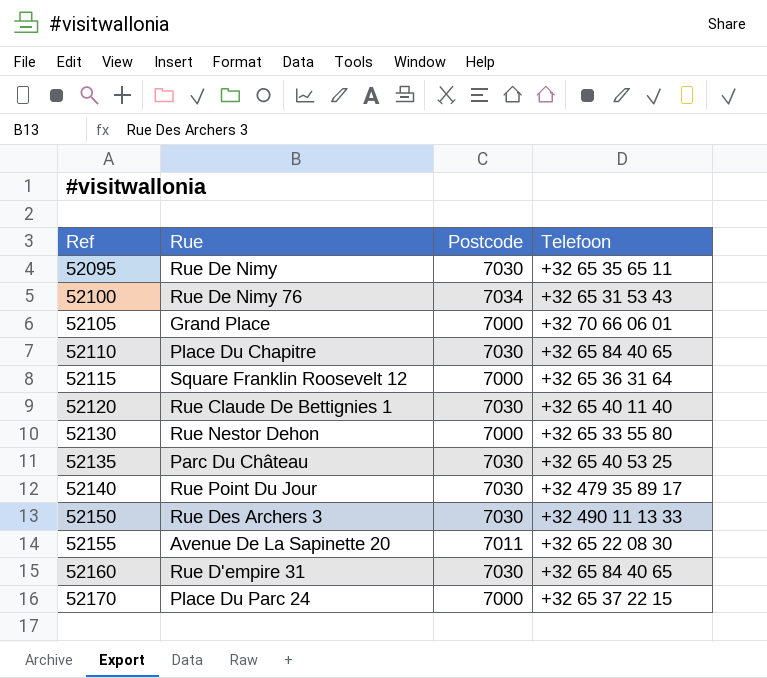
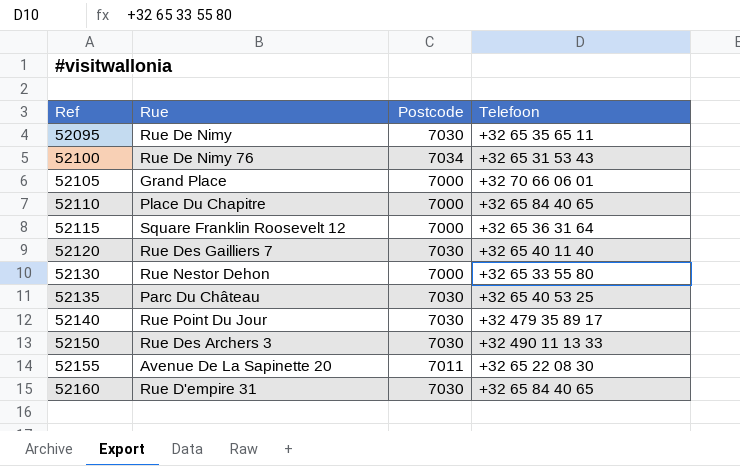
row 52170: Place Du Parc 24 | 7000 | +32 65 37 22 15 -> none
52110 | Postcode: 7030 -> 7000
52120 | Rue: Rue Claude De Bettignies 1 -> Rue Des Gailliers 7

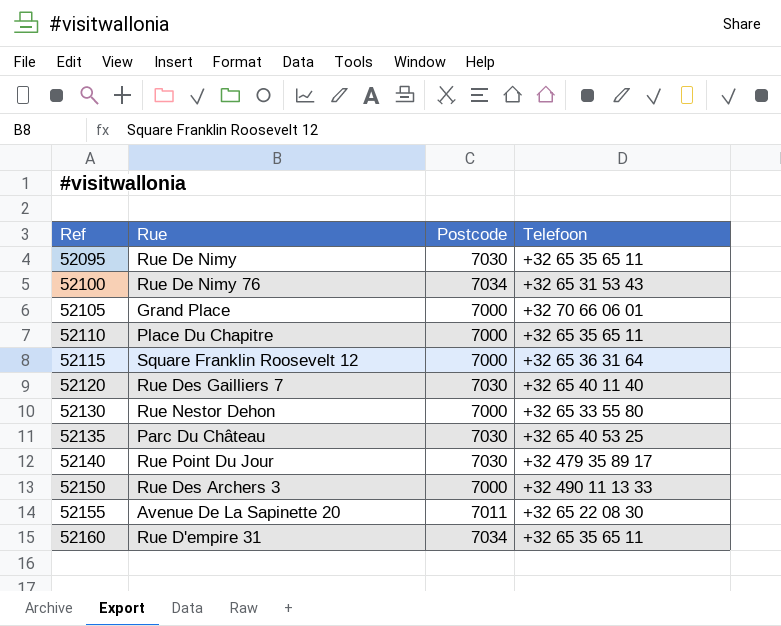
52110 | Telefoon: +32 65 84 40 65 -> +32 65 35 65 11
52150 | Postcode: 7030 -> 7000
52160 | Postcode: 7030 -> 7034
52160 | Telefoon: +32 65 84 40 65 -> +32 65 35 65 11

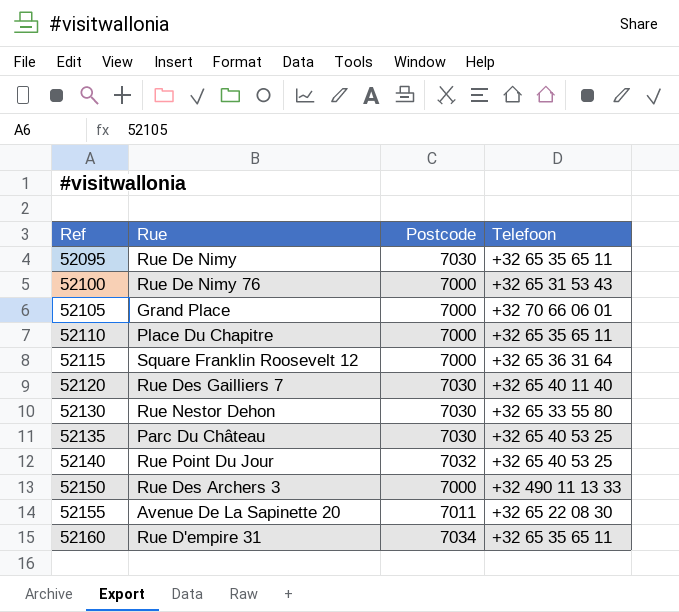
52100 | Postcode: 7034 -> 7000
52130 | Postcode: 7000 -> 7030
52140 | Postcode: 7030 -> 7032
52140 | Telefoon: +32 479 35 89 17 -> +32 65 40 53 25

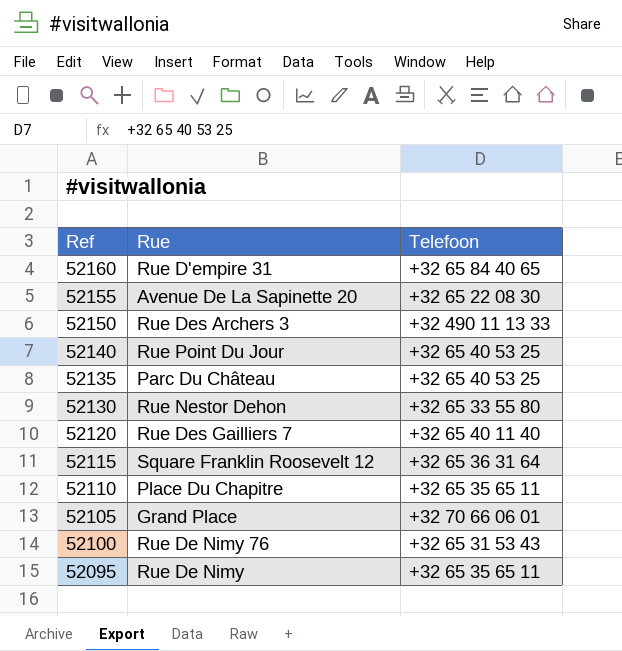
row order: Ref ascending -> Ref descending
column Postcode | position: 3 -> none
52160 | Telefoon: +32 65 35 65 11 -> +32 65 84 40 65

